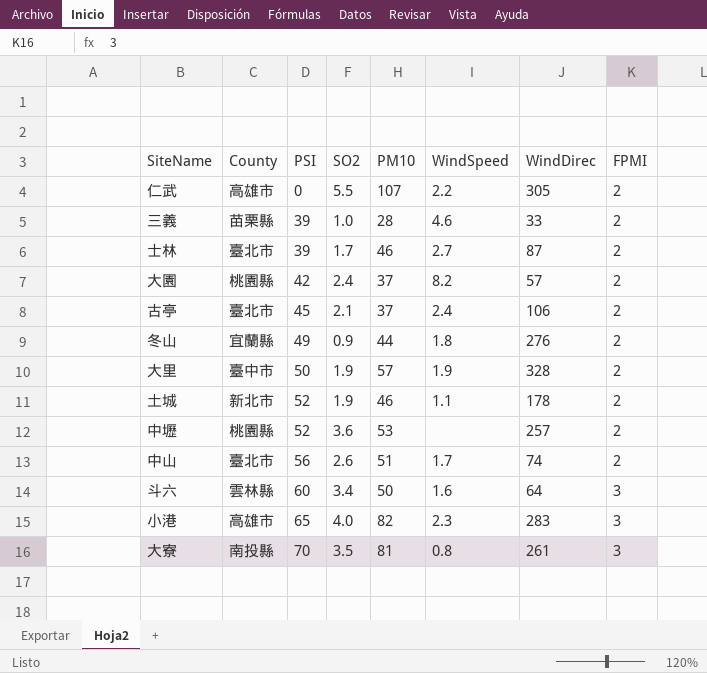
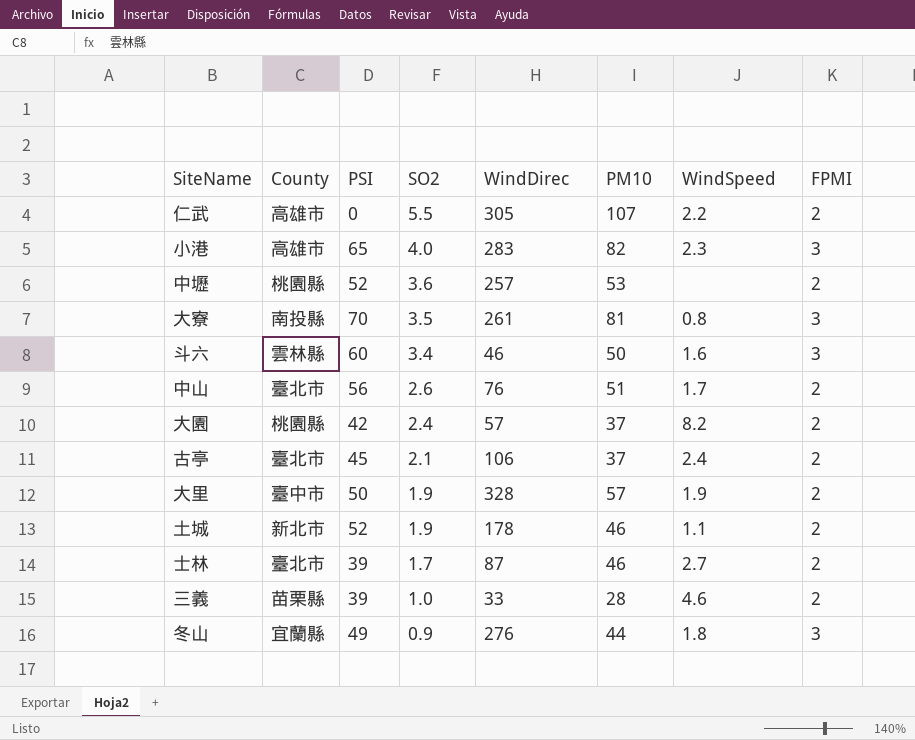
row order: PSI ascending -> SO2 descending
column WindDirec | position: 7 -> 5
斗六 | WindDirec: 64 -> 46
中山 | WindDirec: 74 -> 76
冬山 | FPMI: 2 -> 3

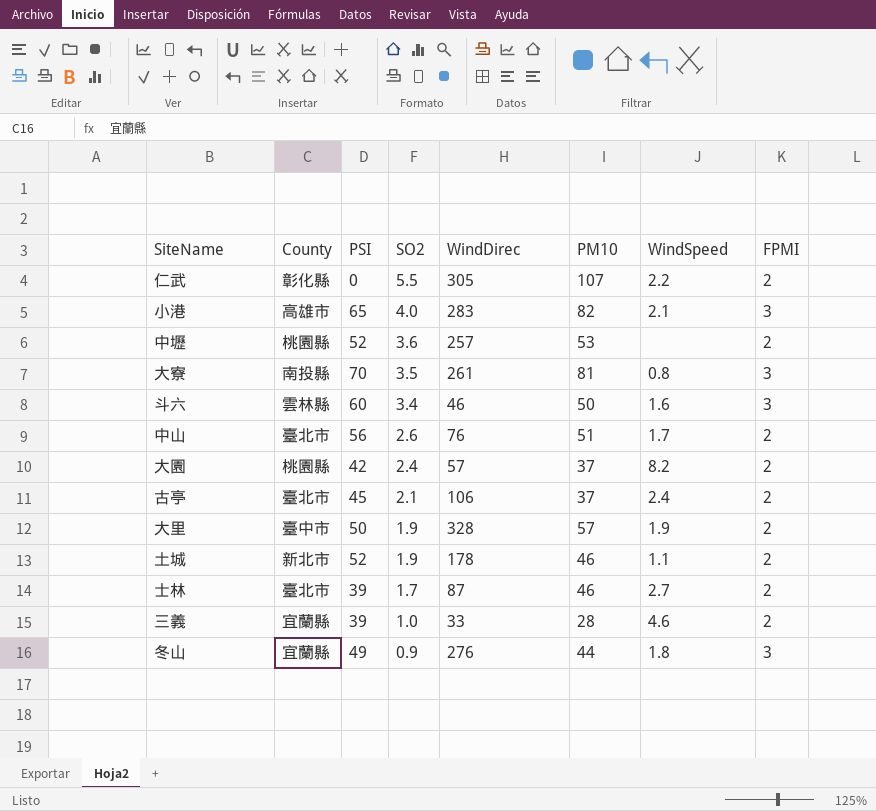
仁武 | County: 高雄市 -> 彰化縣
小港 | WindSpeed: 2.3 -> 2.1
三義 | County: 苗栗縣 -> 宜蘭縣

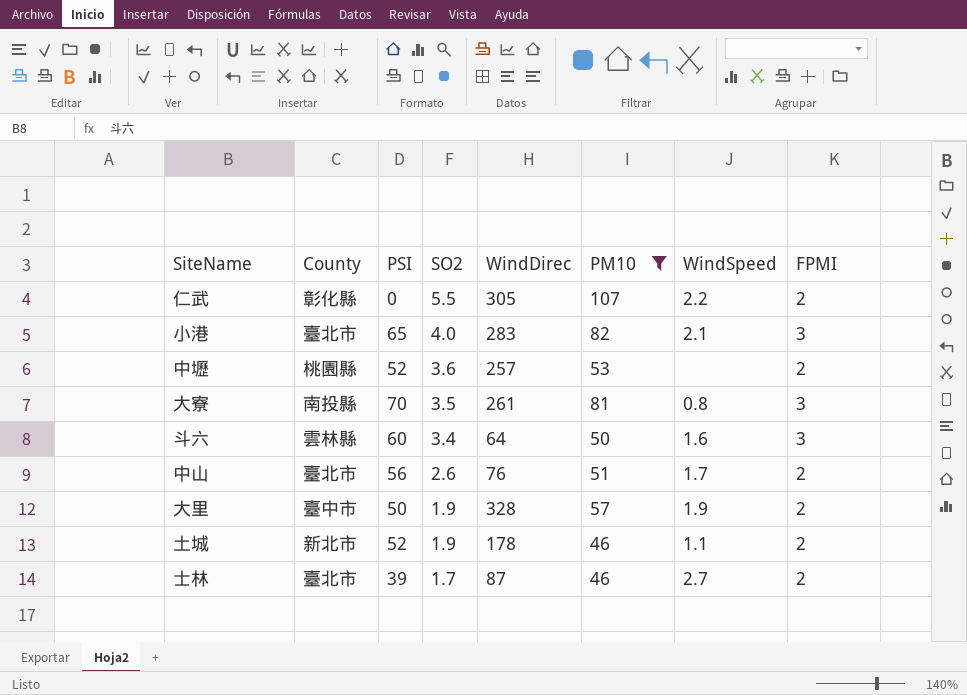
filter: none -> PM10 >= 46
小港 | County: 高雄市 -> 臺北市
斗六 | WindDirec: 46 -> 64

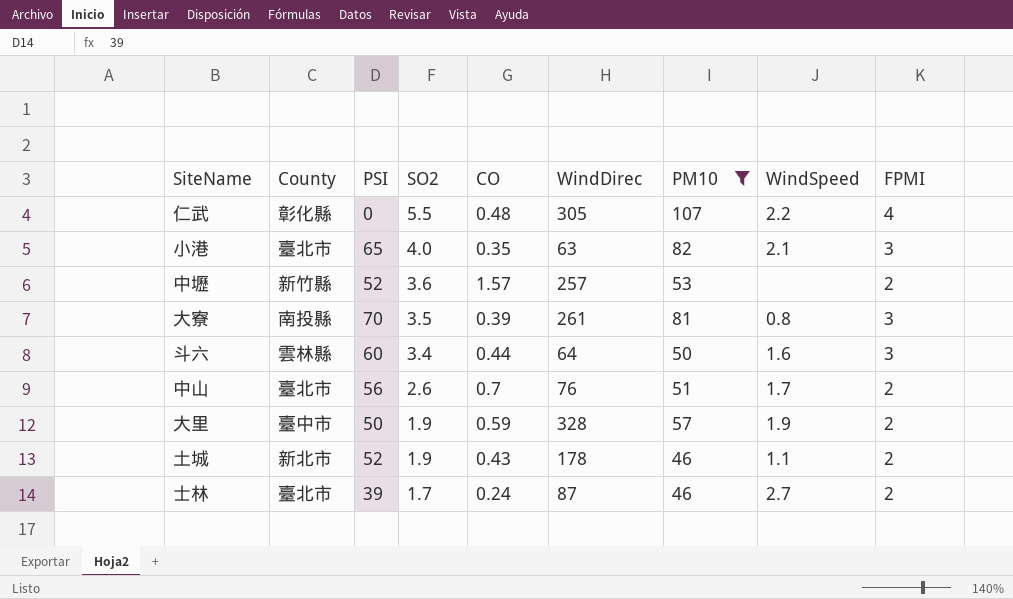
column CO | position: none -> 5
仁武 | FPMI: 2 -> 4
小港 | WindDirec: 283 -> 63
中壢 | County: 桃園縣 -> 新竹縣

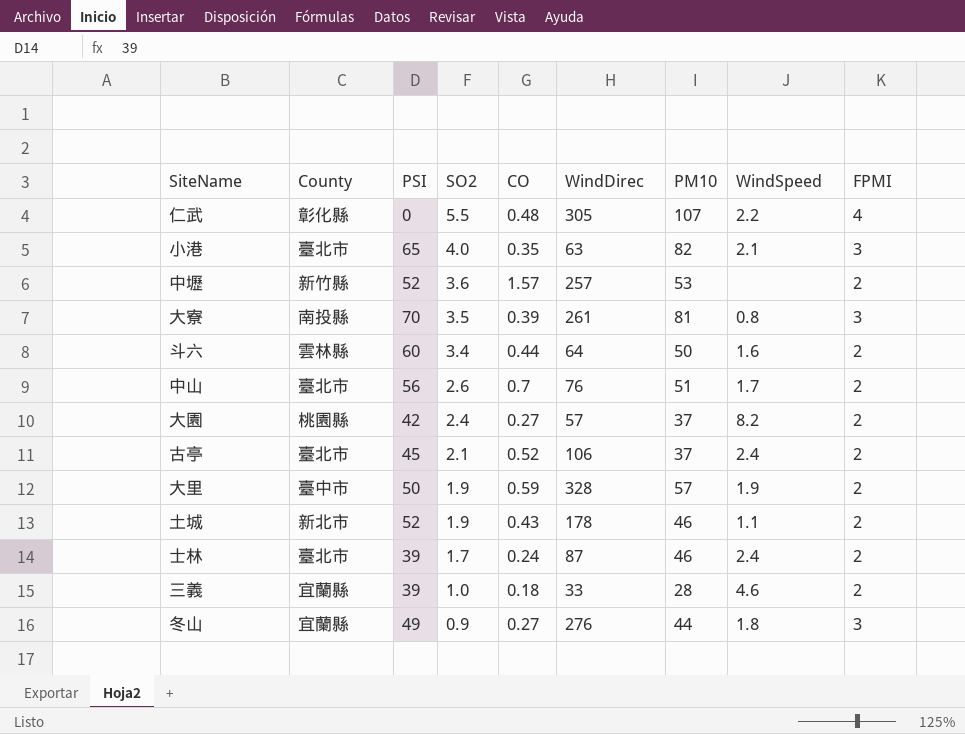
filter: PM10 >= 46 -> none
斗六 | FPMI: 3 -> 2
士林 | WindSpeed: 2.7 -> 2.4

